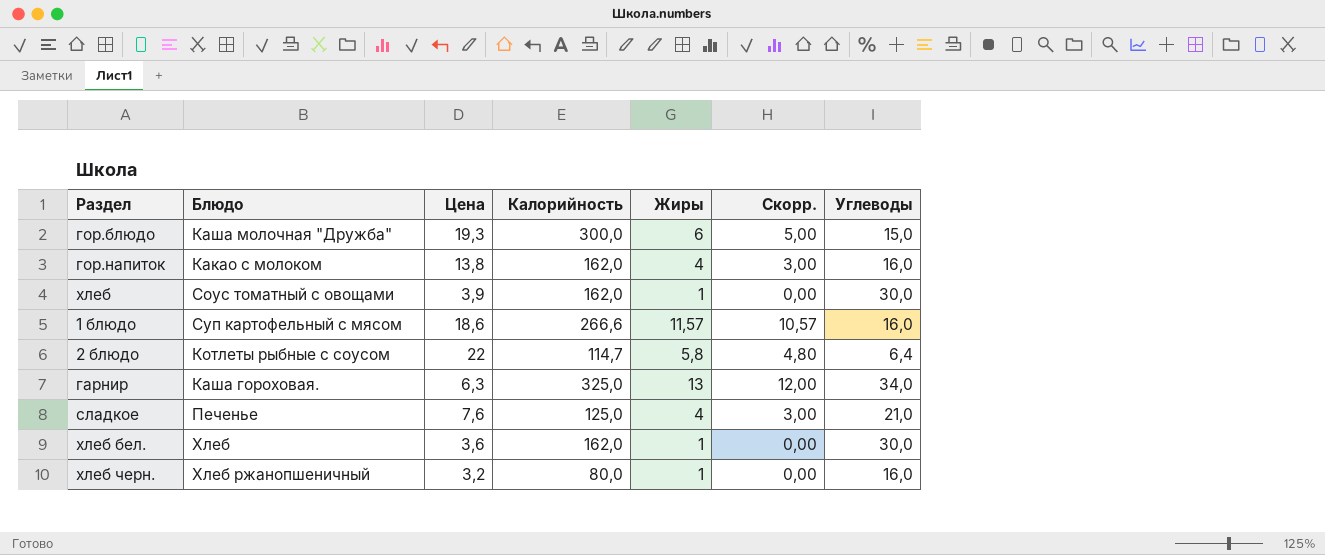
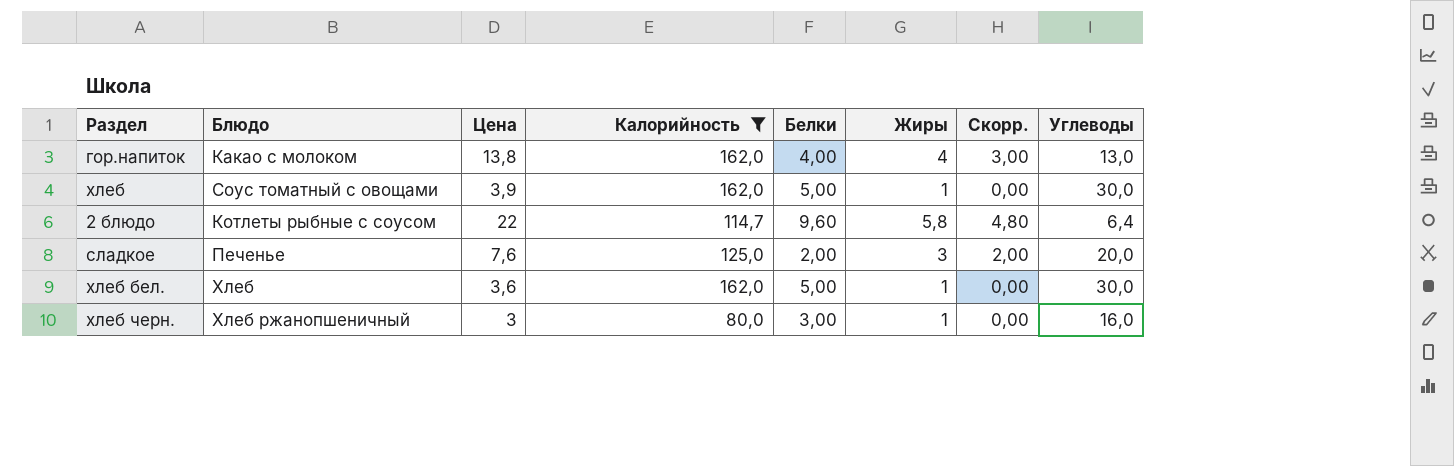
filter: none -> Калорийность <= 162,0
column Белки | position: none -> 5
гор.напиток | Углеводы: 16,0 -> 13,0
сладкое | Жиры: 4 -> 3
сладкое | Скорр.: 3,00 -> 2,00
сладкое | Углеводы: 21,0 -> 20,0
хлеб черн. | Цена: 3,2 -> 3

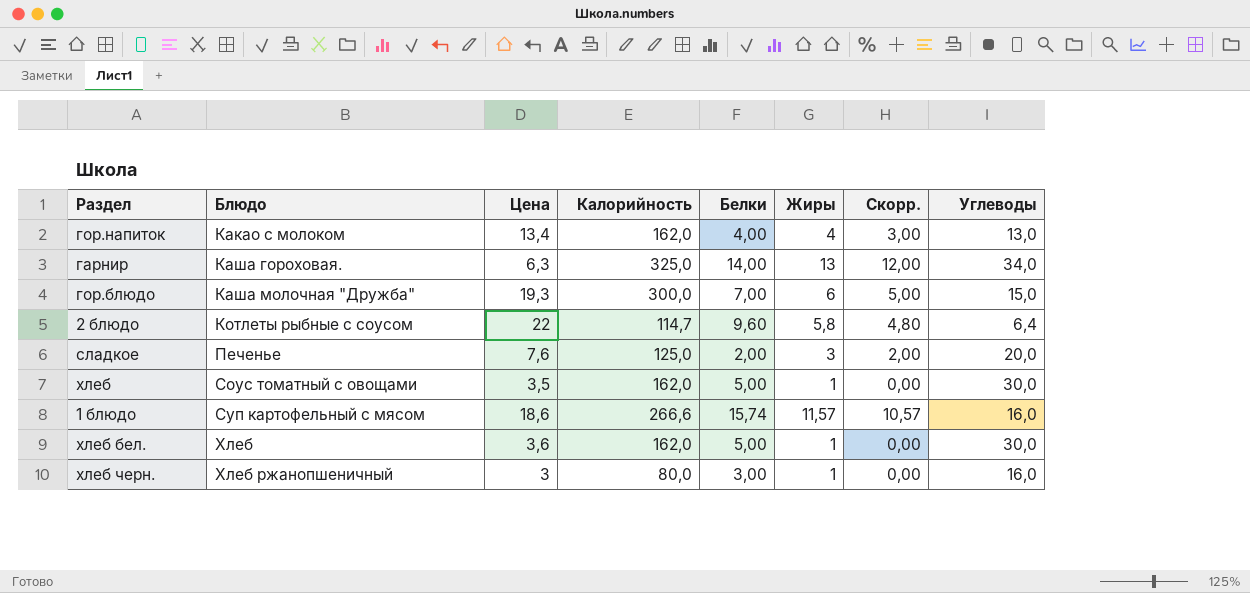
filter: Калорийность <= 162,0 -> none
row order: none -> Блюдо ascending
гор.напиток | Цена: 13,8 -> 13,4
хлеб | Цена: 3,9 -> 3,5

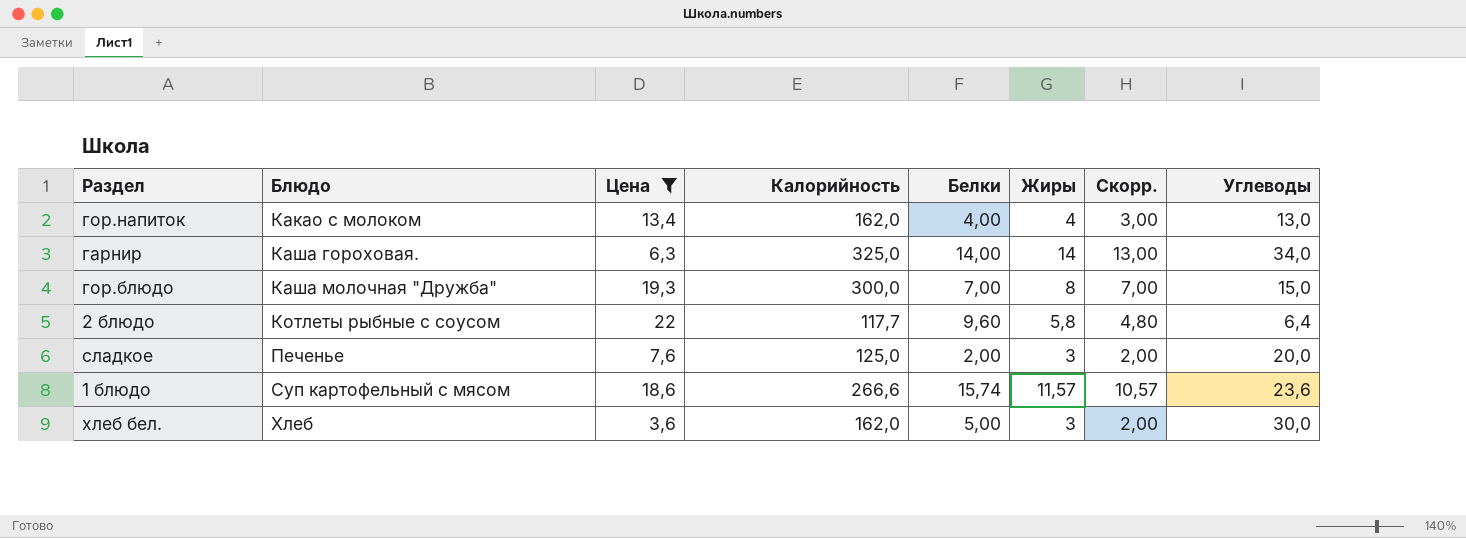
filter: none -> Цена >= 3,6
гарнир | Жиры: 13 -> 14
гарнир | Скорр.: 12,00 -> 13,00
гор.блюдо | Жиры: 6 -> 8
гор.блюдо | Скорр.: 5,00 -> 7,00
2 блюдо | Калорийность: 114,7 -> 117,7
1 блюдо | Углеводы: 16,0 -> 23,6
хлеб бел. | Жиры: 1 -> 3
хлеб бел. | Скорр.: 0,00 -> 2,00

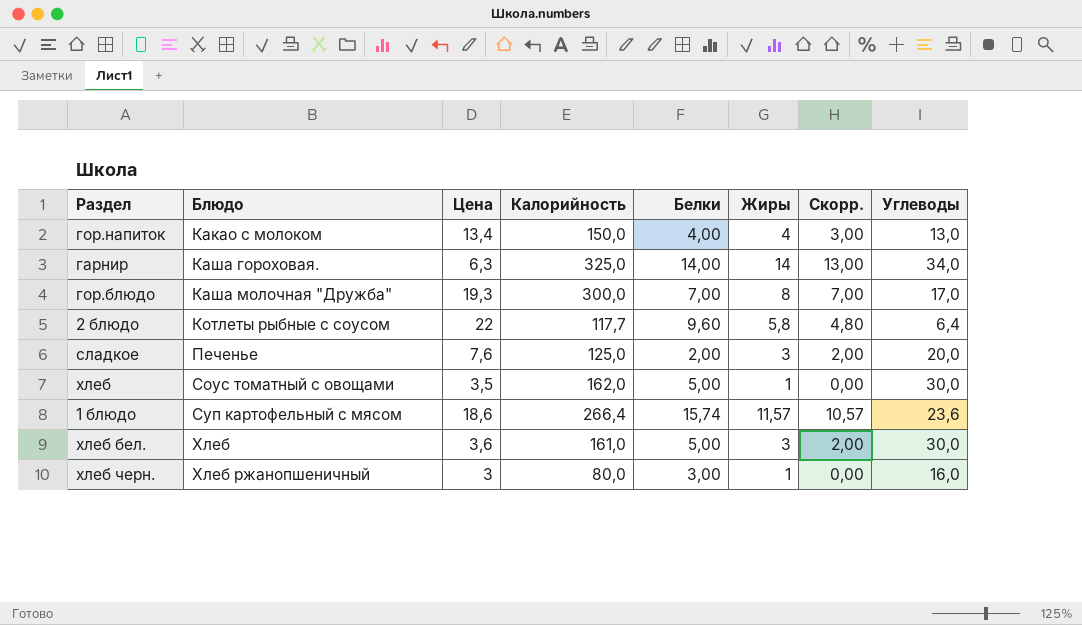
filter: Цена >= 3,6 -> none
гор.напиток | Калорийность: 162,0 -> 150,0
гор.блюдо | Углеводы: 15,0 -> 17,0
1 блюдо | Калорийность: 266,6 -> 266,4
хлеб бел. | Калорийность: 162,0 -> 161,0

